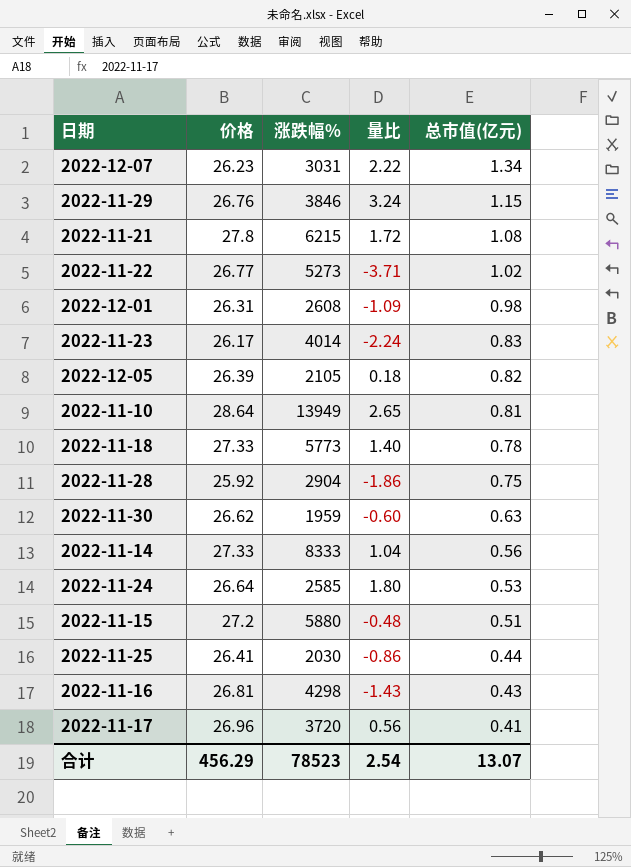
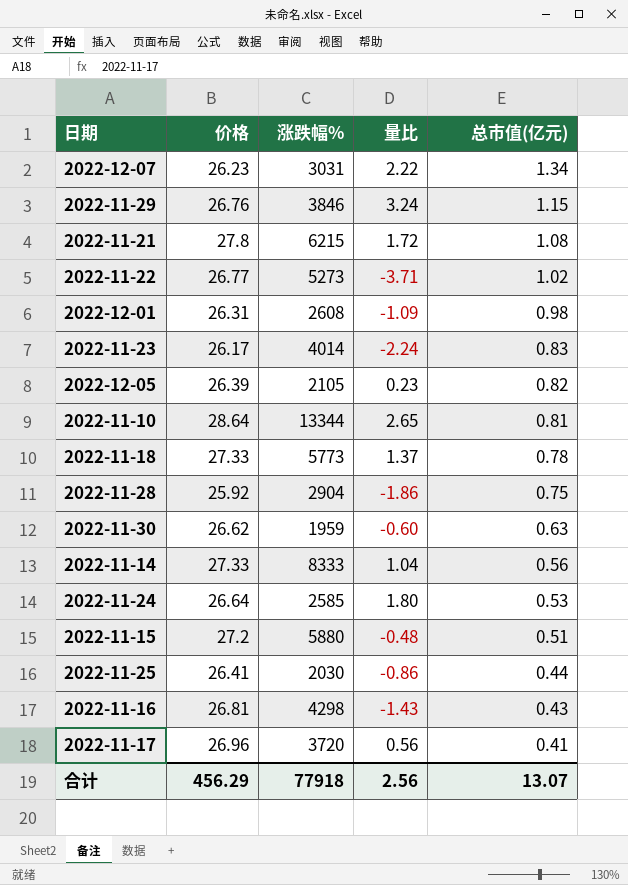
2022-12-05 | 量比: 0.18 -> 0.23
2022-11-10 | 涨跌幅%: 13949 -> 13344
2022-11-18 | 量比: 1.40 -> 1.37
合计 | 涨跌幅%: 78523 -> 77918
合计 | 量比: 2.54 -> 2.56

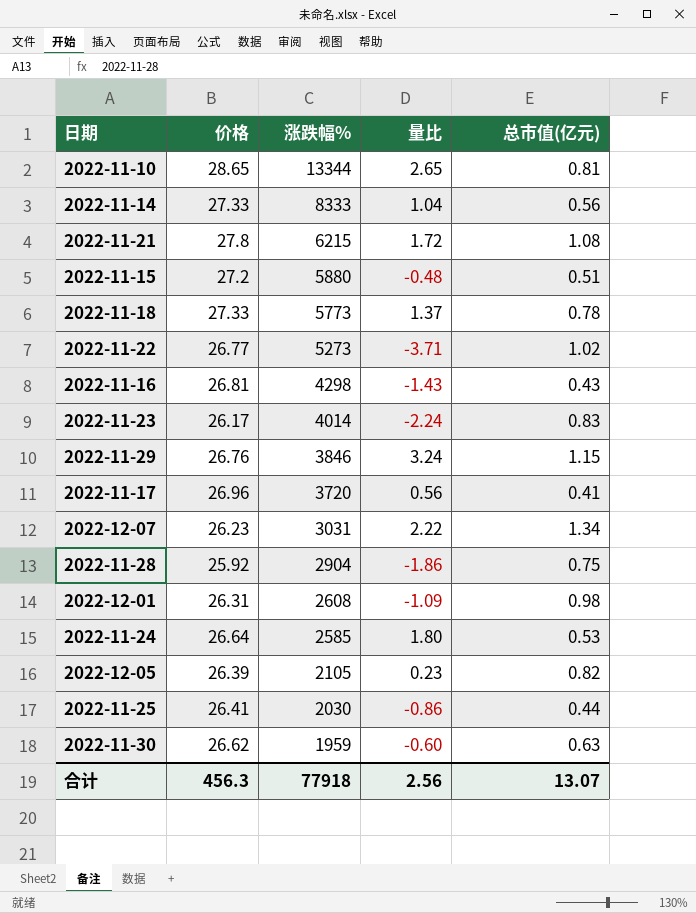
row order: 总市值(亿元) descending -> 涨跌幅% descending
2022-11-10 | 价格: 28.64 -> 28.65
合计 | 价格: 456.29 -> 456.3

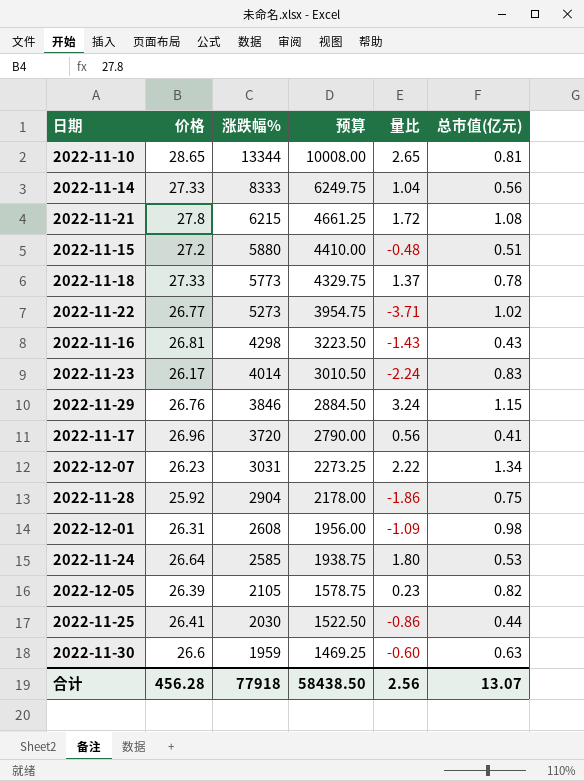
column 预算 | formula: none -> [涨跌幅%] * 0.75
2022-11-30 | 价格: 26.62 -> 26.6
合计 | 价格: 456.3 -> 456.28

